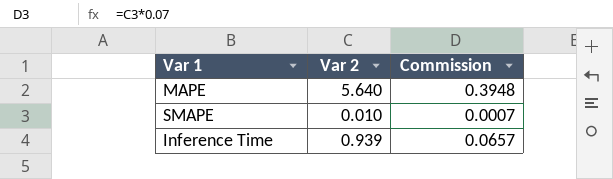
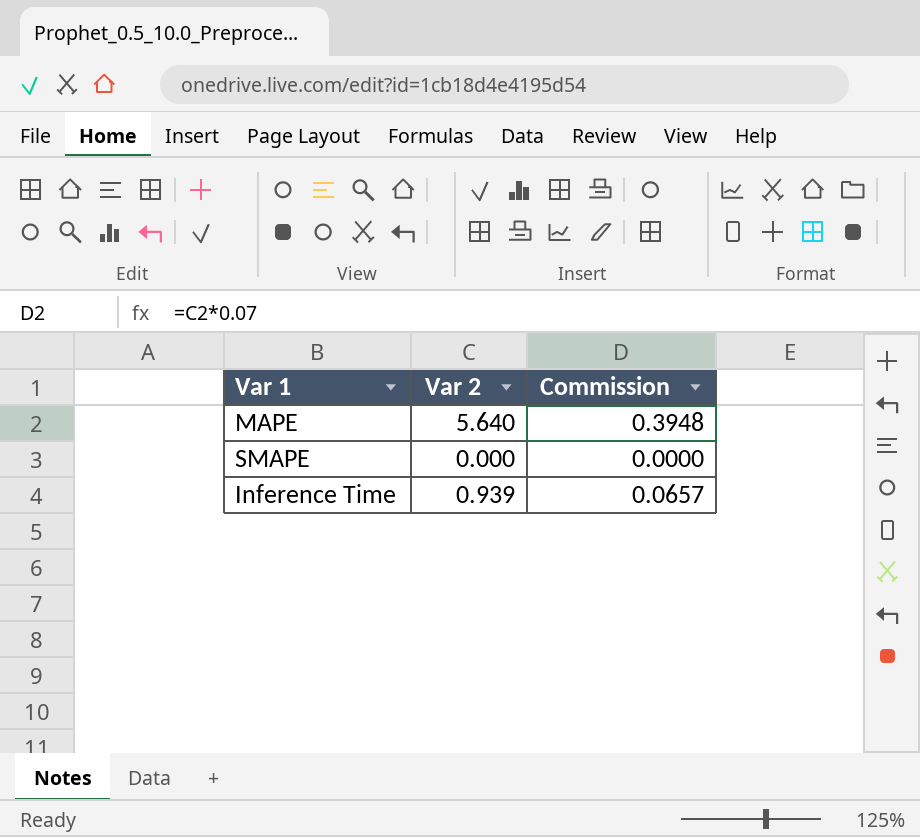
SMAPE | Var 2: 0.010 -> 0.000
SMAPE | Commission: 0.0007 -> 0.0000

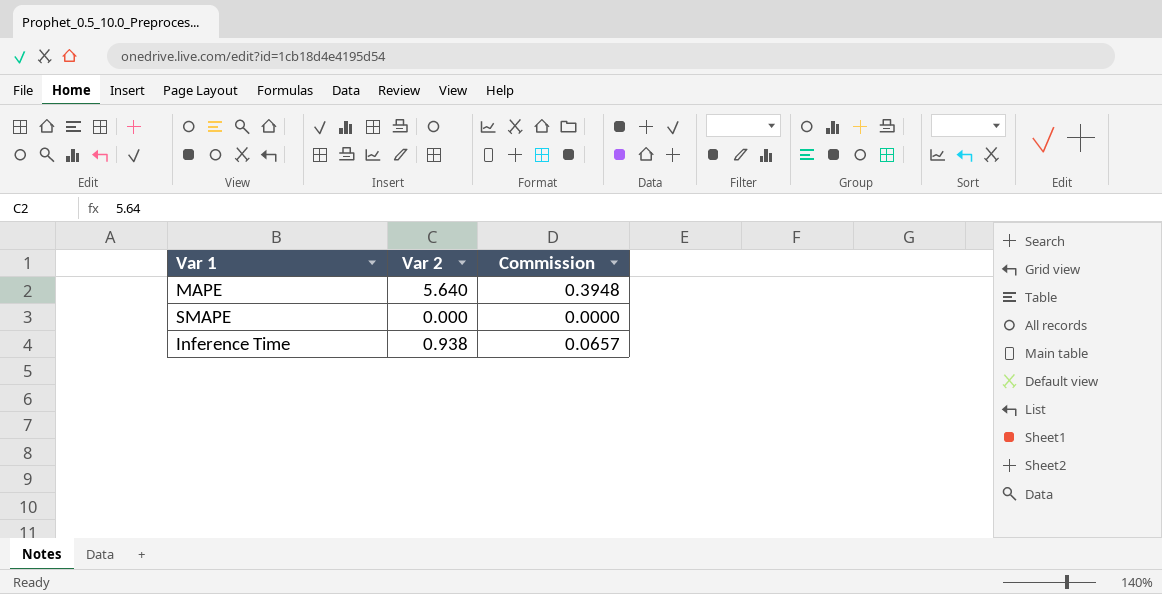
Inference Time | Var 2: 0.939 -> 0.938

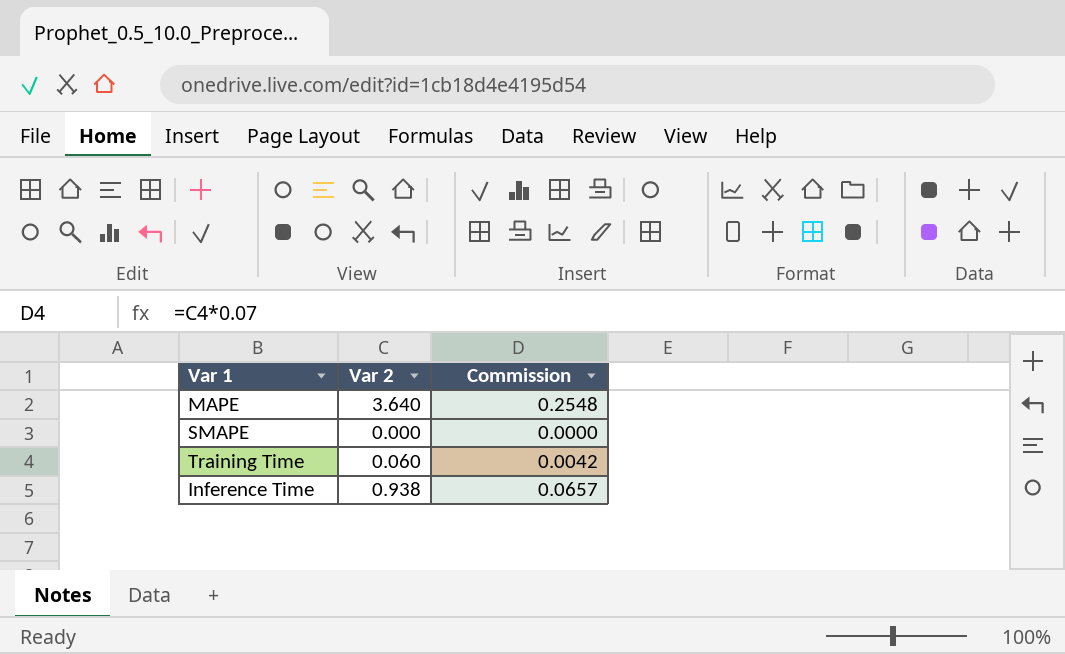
MAPE | Var 2: 5.640 -> 3.640
MAPE | Commission: 0.3948 -> 0.2548
row Training Time: none -> 0.060 | 0.0042

